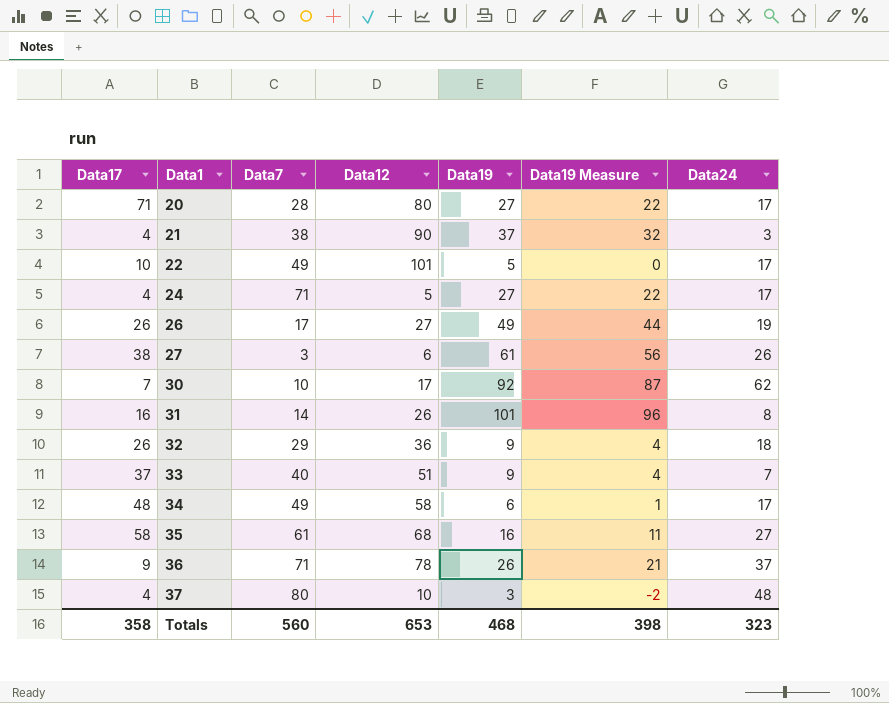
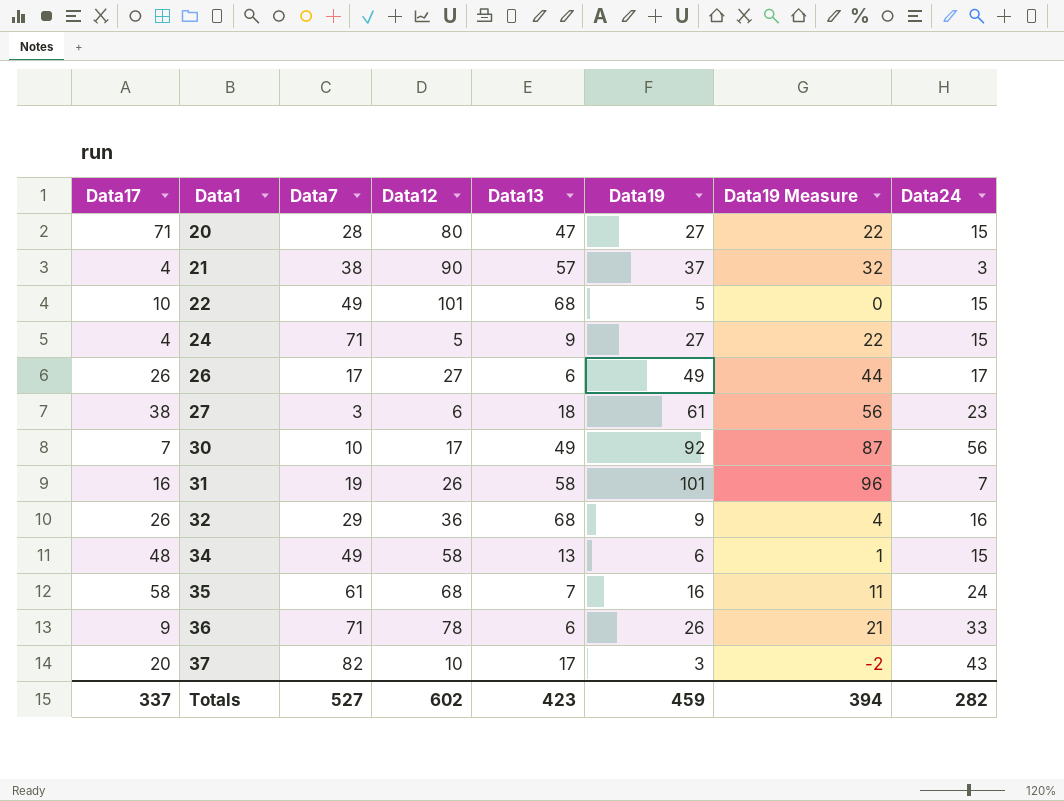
column Data13 | position: none -> 5
row 33: 37 | 40 | 51 | 9 | 4 | 7 -> none
20 | Data24: 17 -> 15
22 | Data24: 17 -> 15
24 | Data24: 17 -> 15
26 | Data24: 19 -> 17
27 | Data24: 26 -> 23
30 | Data24: 62 -> 56
31 | Data7: 14 -> 19
31 | Data24: 8 -> 7
32 | Data24: 18 -> 16
34 | Data24: 17 -> 15
35 | Data24: 27 -> 24
36 | Data24: 37 -> 33
37 | Data17: 4 -> 20
37 | Data7: 80 -> 82
37 | Data24: 48 -> 43
Totals | Data17: 358 -> 337
Totals | Data7: 560 -> 527
Totals | Data12: 653 -> 602
Totals | Data19: 468 -> 459
Totals | Data19 Measure: 398 -> 394
Totals | Data24: 323 -> 282

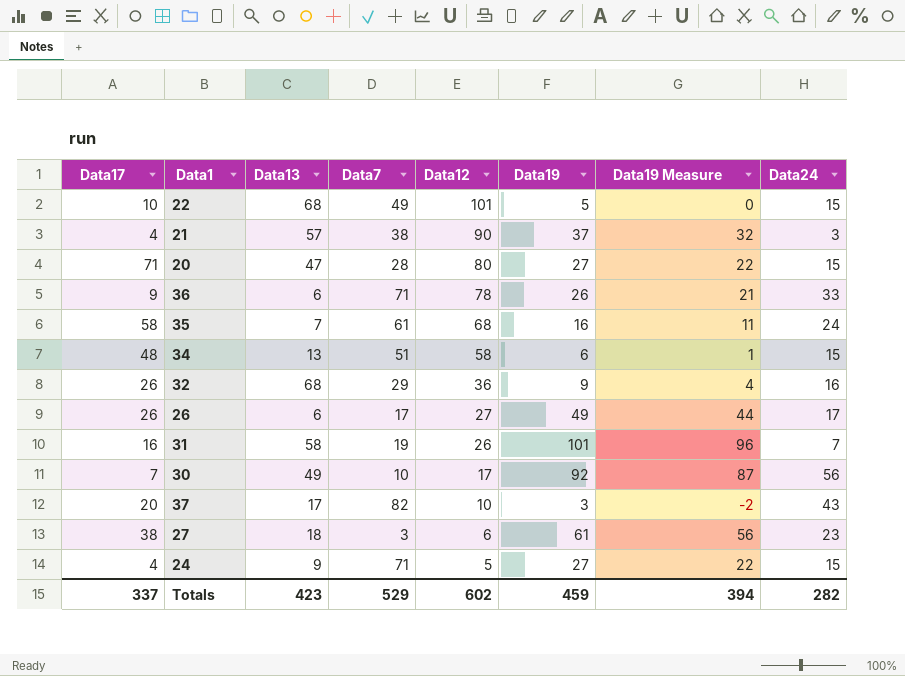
row order: Data1 ascending -> Data12 descending
column Data13 | position: 5 -> 3
34 | Data7: 49 -> 51
Totals | Data7: 527 -> 529

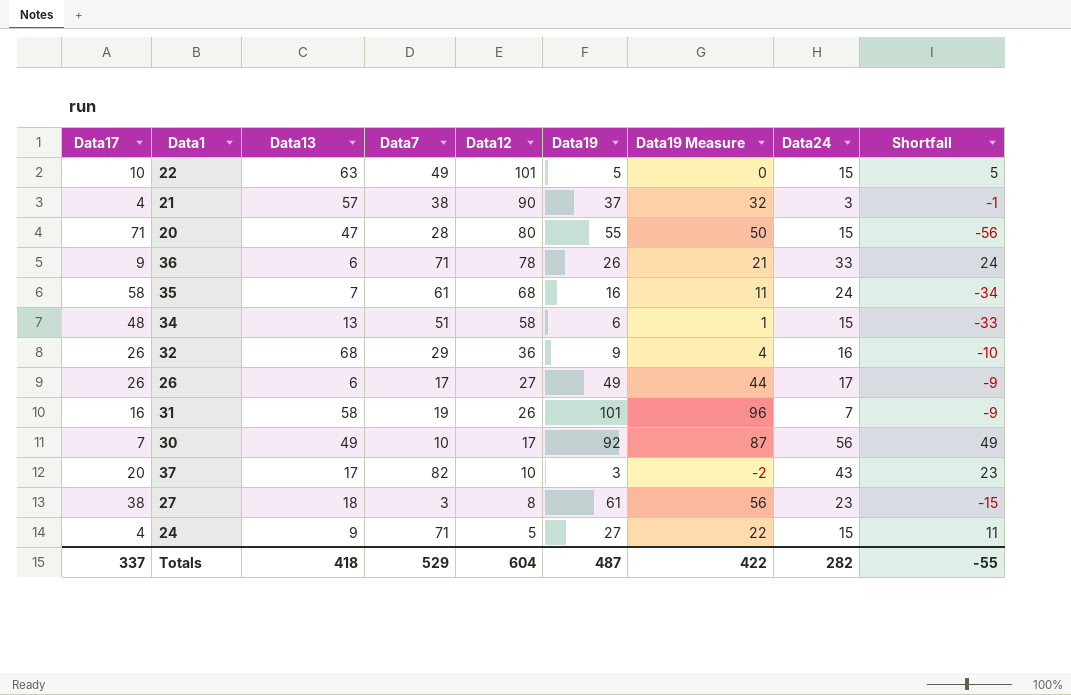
column Shortfall | formula: none -> [Data24] - [Data17]
22 | Data13: 68 -> 63
20 | Data19: 27 -> 55
20 | Data19 Measure: 22 -> 50
27 | Data12: 6 -> 8
Totals | Data13: 423 -> 418
Totals | Data12: 602 -> 604
Totals | Data19: 459 -> 487
Totals | Data19 Measure: 394 -> 422

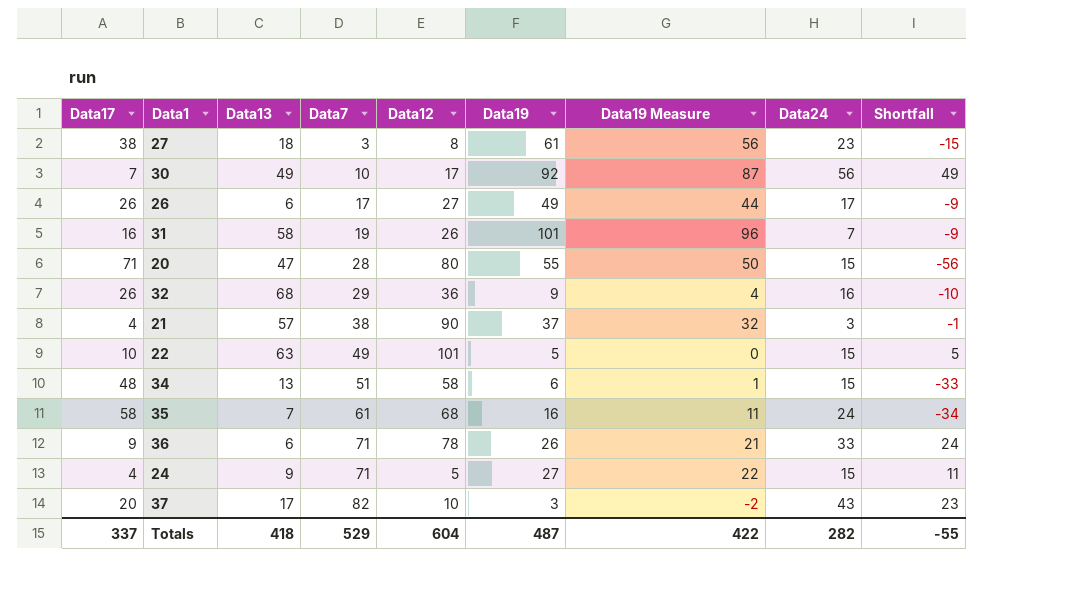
row order: Data12 descending -> Data7 ascending

